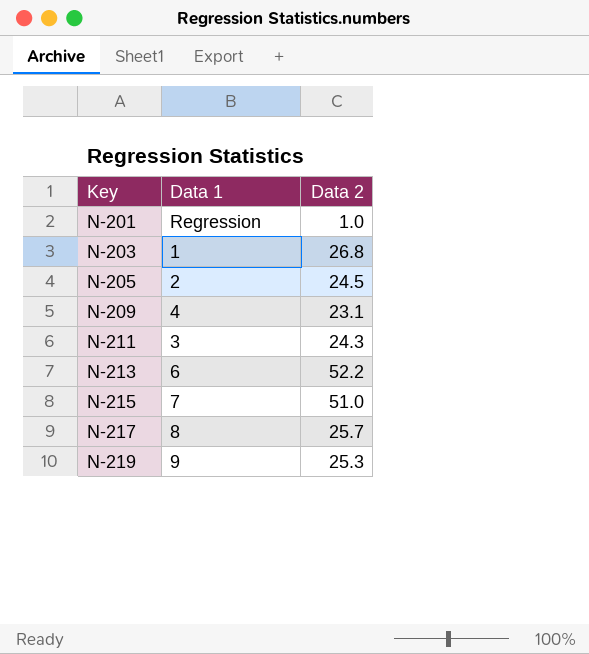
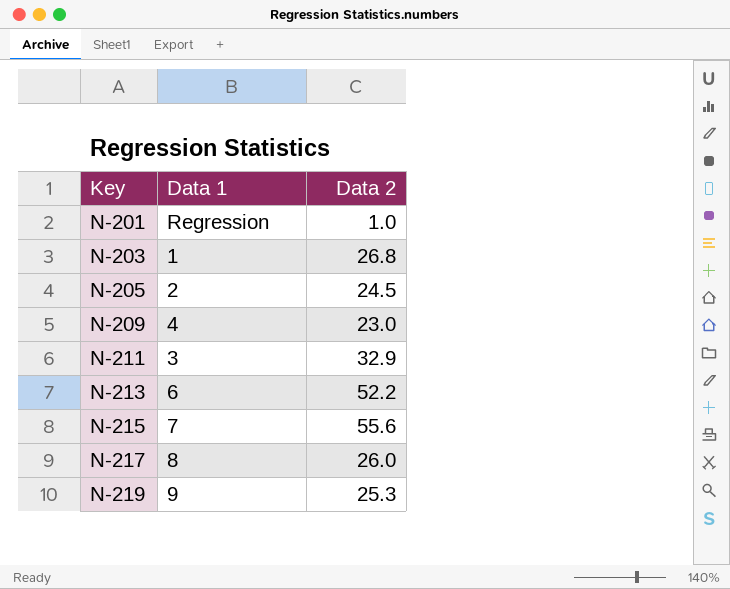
N-209 | Data 2: 23.1 -> 23.0
N-211 | Data 2: 24.3 -> 32.9
N-215 | Data 2: 51.0 -> 55.6
N-217 | Data 2: 25.7 -> 26.0

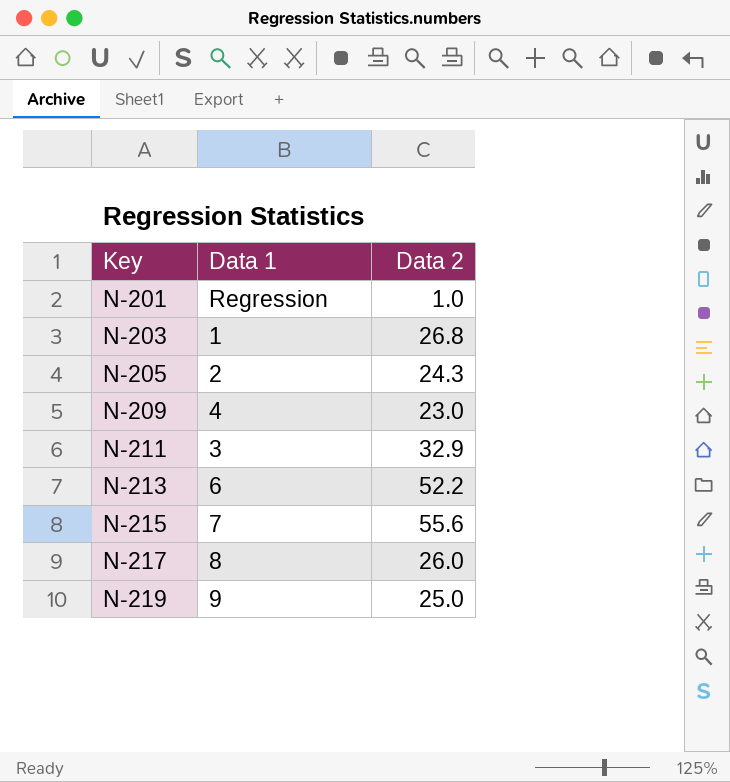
N-205 | Data 2: 24.5 -> 24.3
N-219 | Data 2: 25.3 -> 25.0

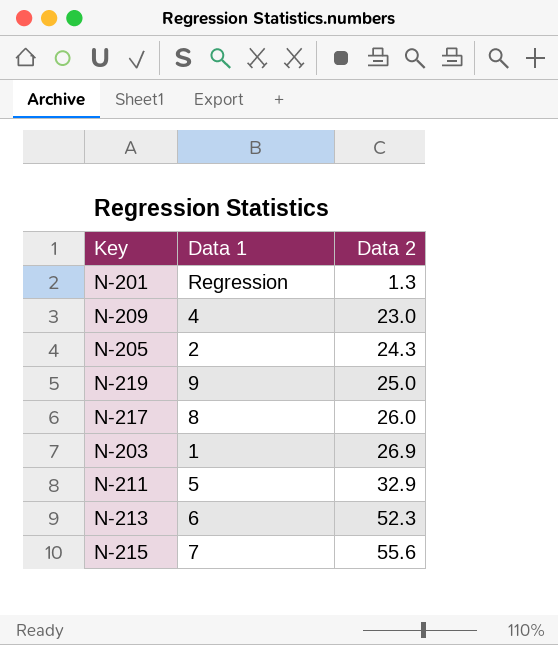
row order: Key ascending -> Data 2 ascending
N-201 | Data 2: 1.0 -> 1.3
N-203 | Data 2: 26.8 -> 26.9
N-211 | Data 1: 3 -> 5
N-213 | Data 2: 52.2 -> 52.3

